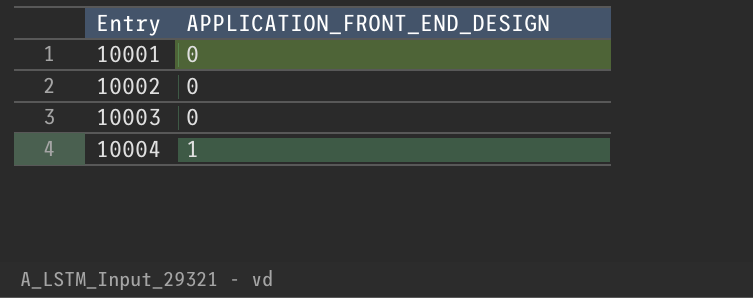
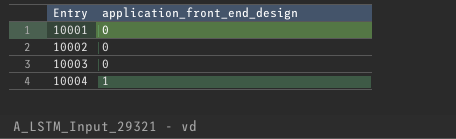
column name: APPLICATION_FRONT_END_DESIGN -> application_front_end_design

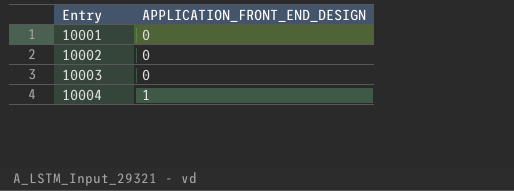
column name: application_front_end_design -> APPLICATION_FRONT_END_DESIGN

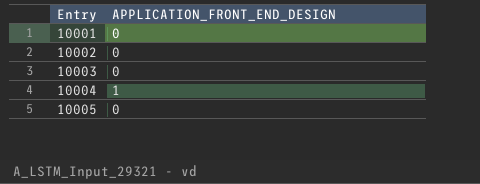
row 10005: none -> 0

